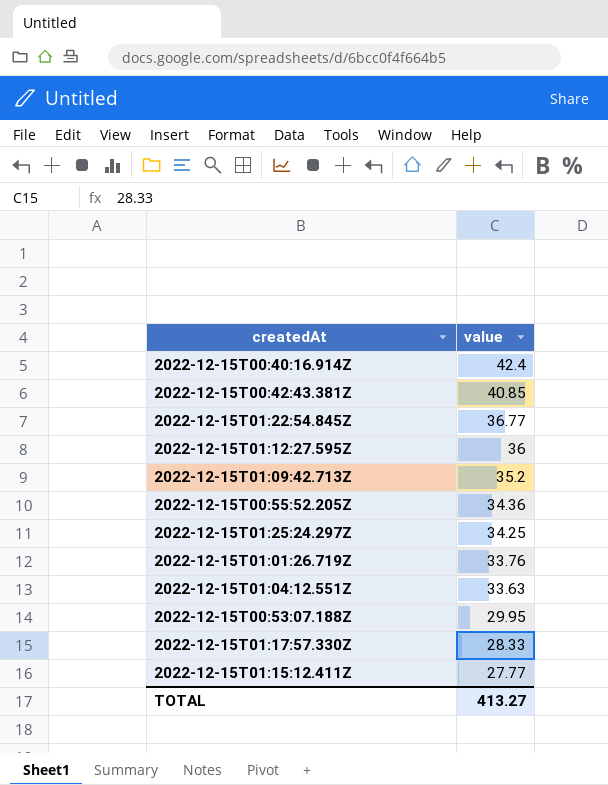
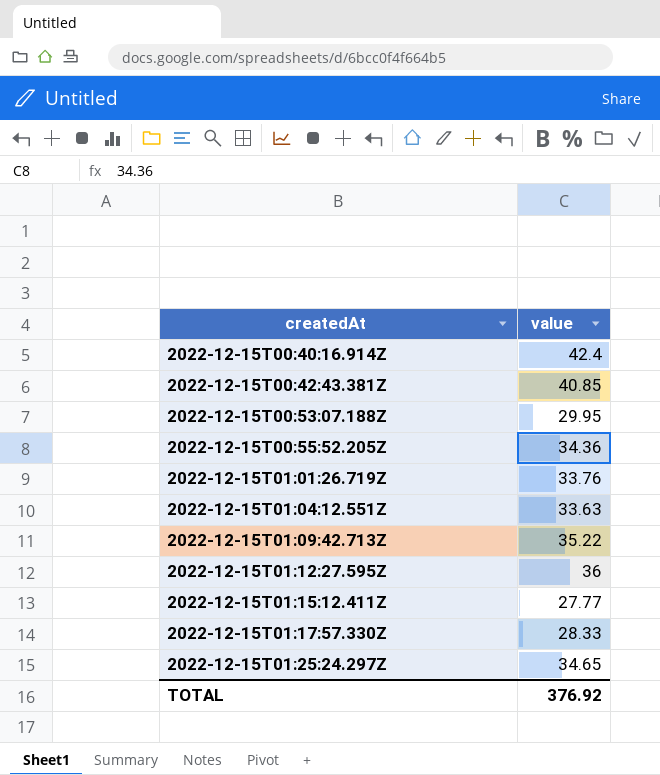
row order: value descending -> createdAt ascending
row 2022-12-15T01:22:54.845Z: 36.77 -> none
2022-12-15T01:09:42.713Z | value: 35.2 -> 35.22
2022-12-15T01:25:24.297Z | value: 34.25 -> 34.65
TOTAL | value: 413.27 -> 376.92

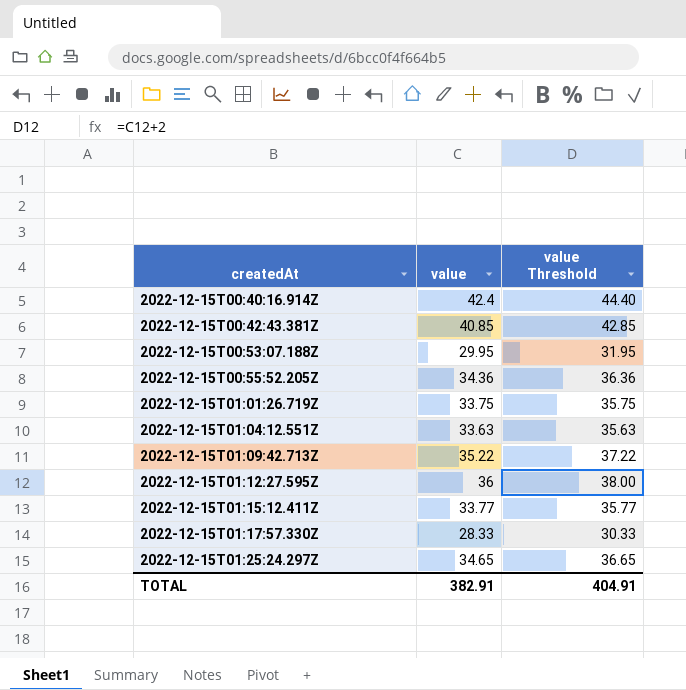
column value Threshold | formula: none -> [value] + 2
2022-12-15T01:01:26.719Z | value: 33.76 -> 33.75
2022-12-15T01:15:12.411Z | value: 27.77 -> 33.77
TOTAL | value: 376.92 -> 382.91

